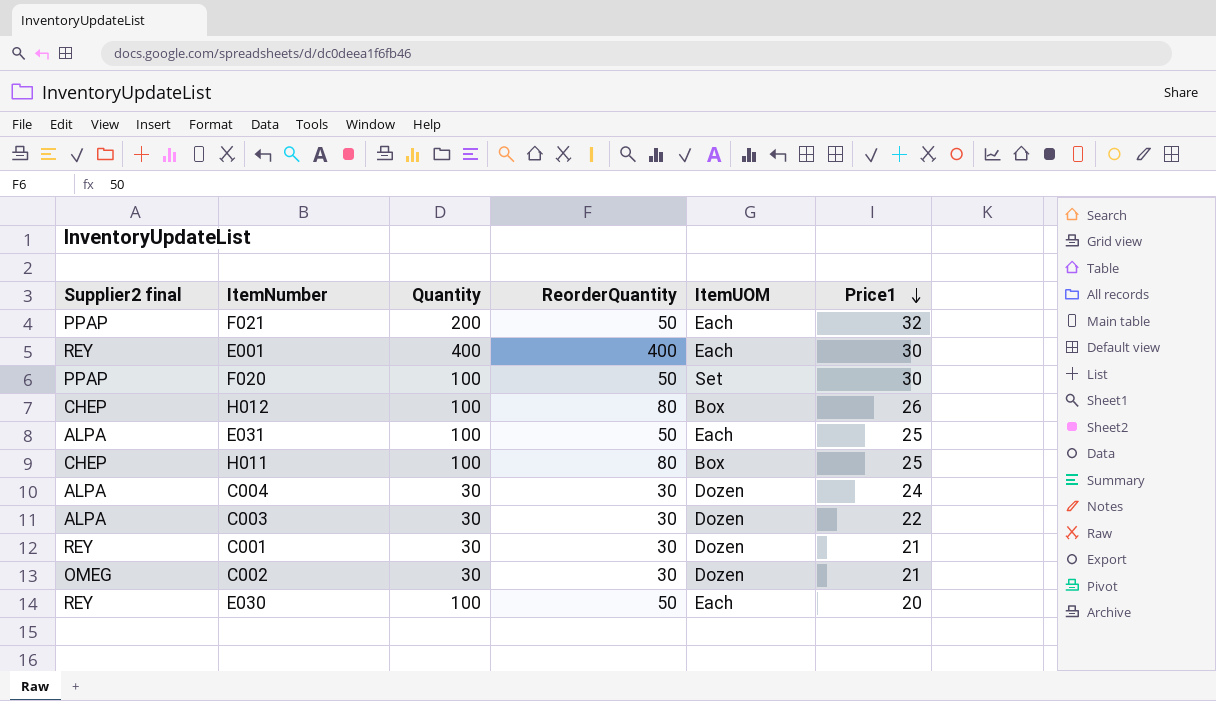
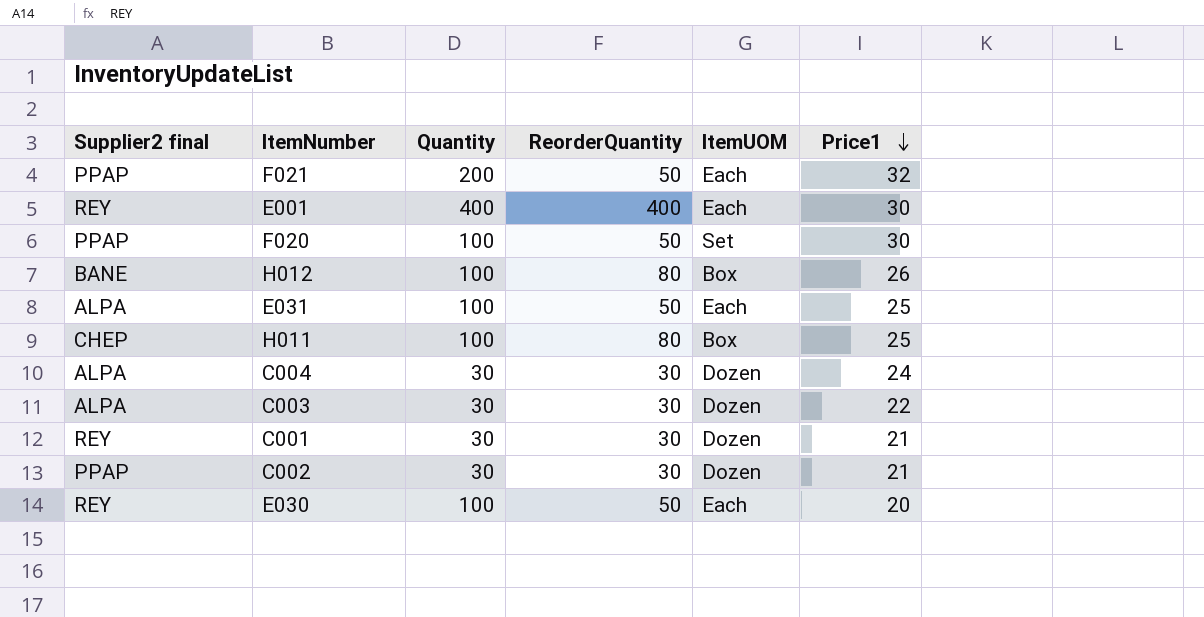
H012 | Supplier2 final: CHEP -> BANE
C002 | Supplier2 final: OMEG -> PPAP

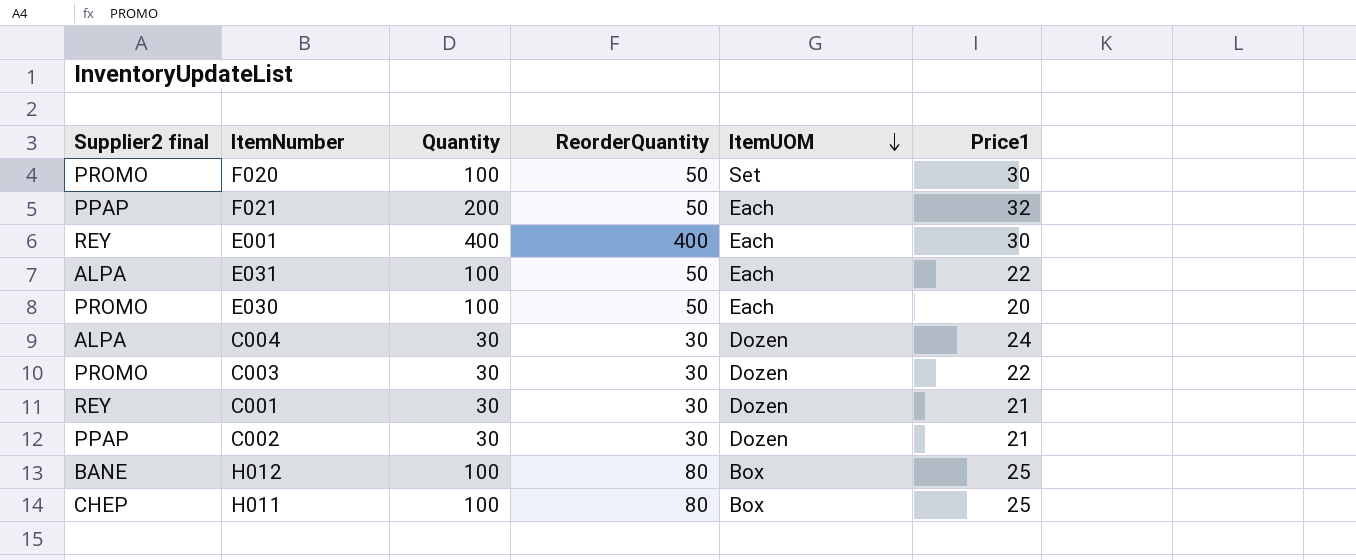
row order: Price1 descending -> ItemUOM descending
F020 | Supplier2 final: PPAP -> PROMO
E031 | Price1: 25 -> 22
E030 | Supplier2 final: REY -> PROMO
C003 | Supplier2 final: ALPA -> PROMO
H012 | Price1: 26 -> 25

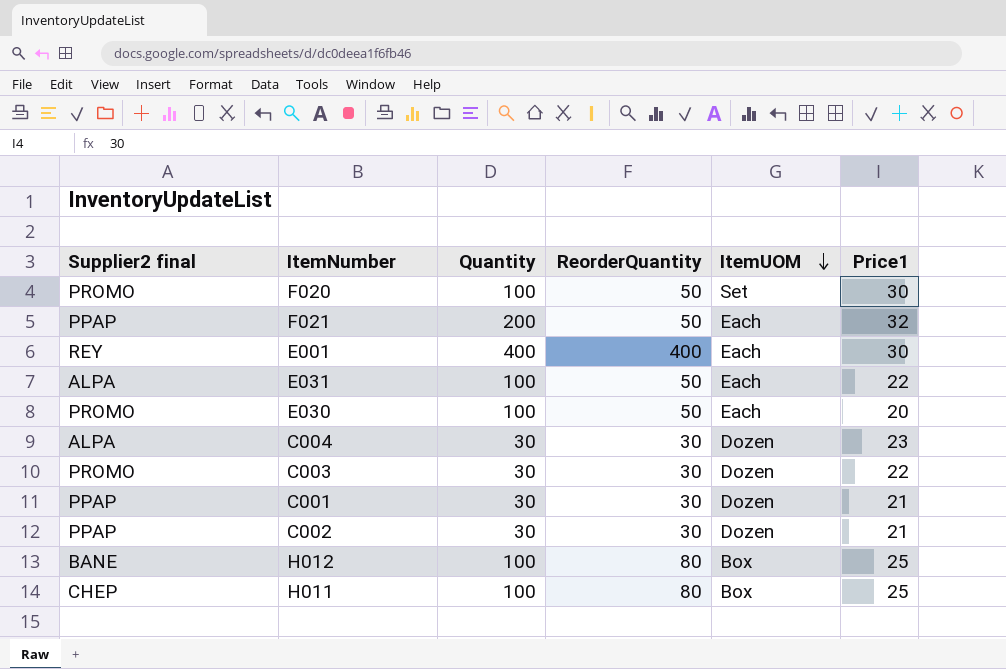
C004 | Price1: 24 -> 23
C001 | Supplier2 final: REY -> PPAP

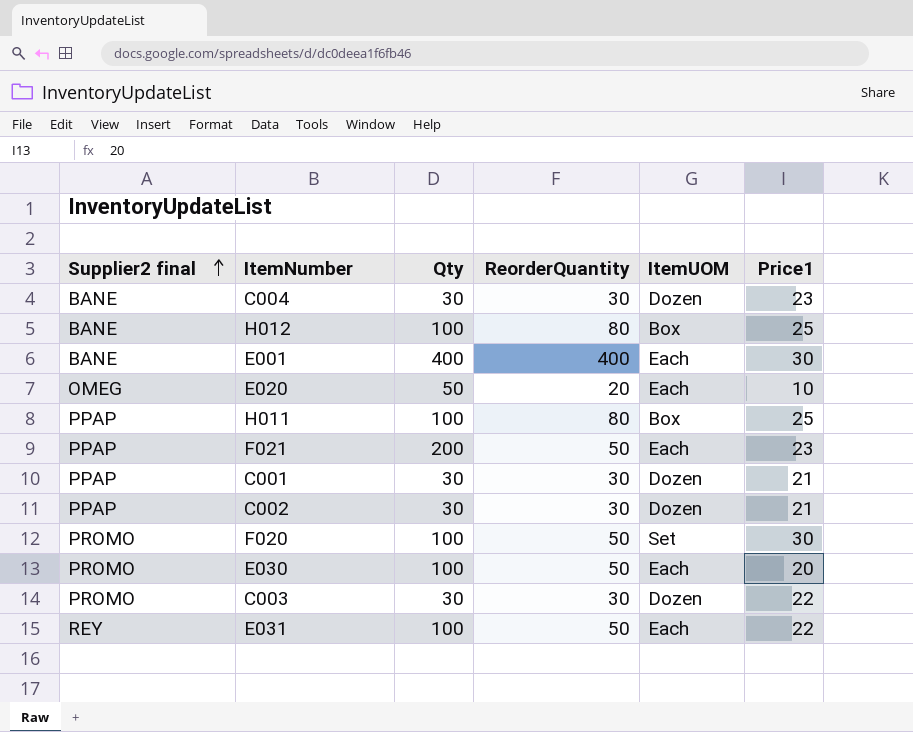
row order: ItemUOM descending -> Supplier2 final ascending
column name: Quantity -> Qty
C004 | Supplier2 final: ALPA -> BANE
E001 | Supplier2 final: REY -> BANE
row E020: none -> OMEG | 50 | 20 | Each | 10
H011 | Supplier2 final: CHEP -> PPAP
F021 | Price1: 32 -> 23
E031 | Supplier2 final: ALPA -> REY

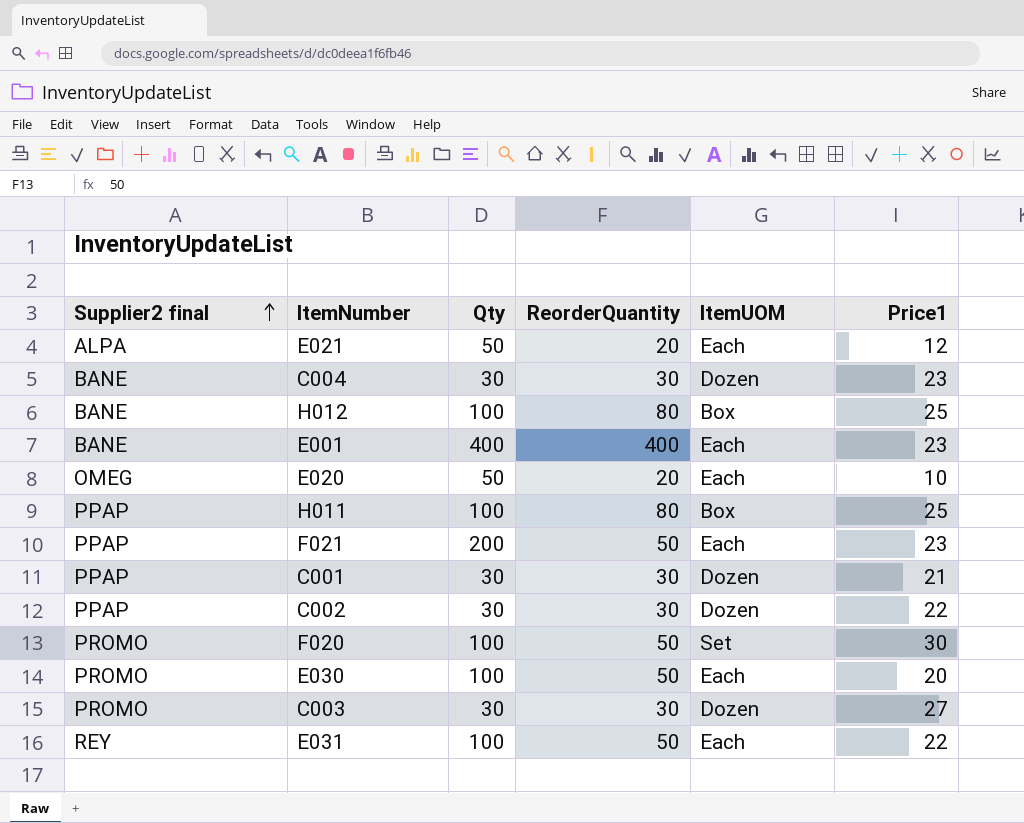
row E021: none -> ALPA | 50 | 20 | Each | 12
E001 | Price1: 30 -> 23
C002 | Price1: 21 -> 22
C003 | Price1: 22 -> 27

